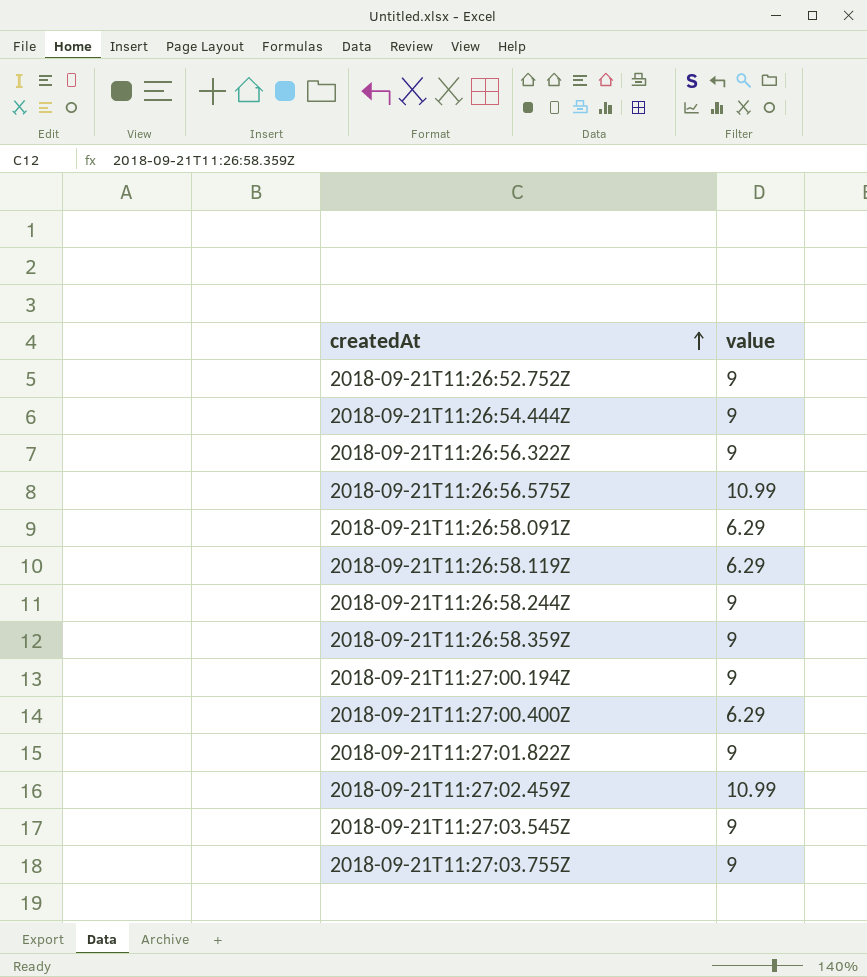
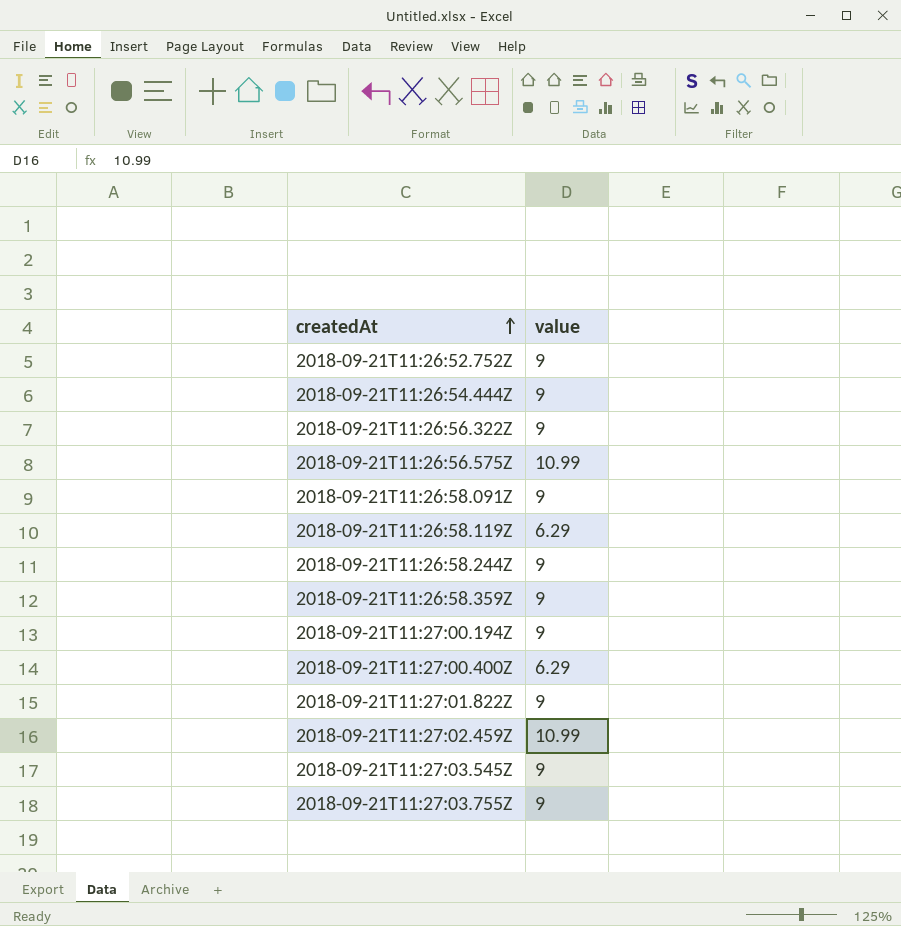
2018-09-21T11:26:58.091Z | value: 6.29 -> 9

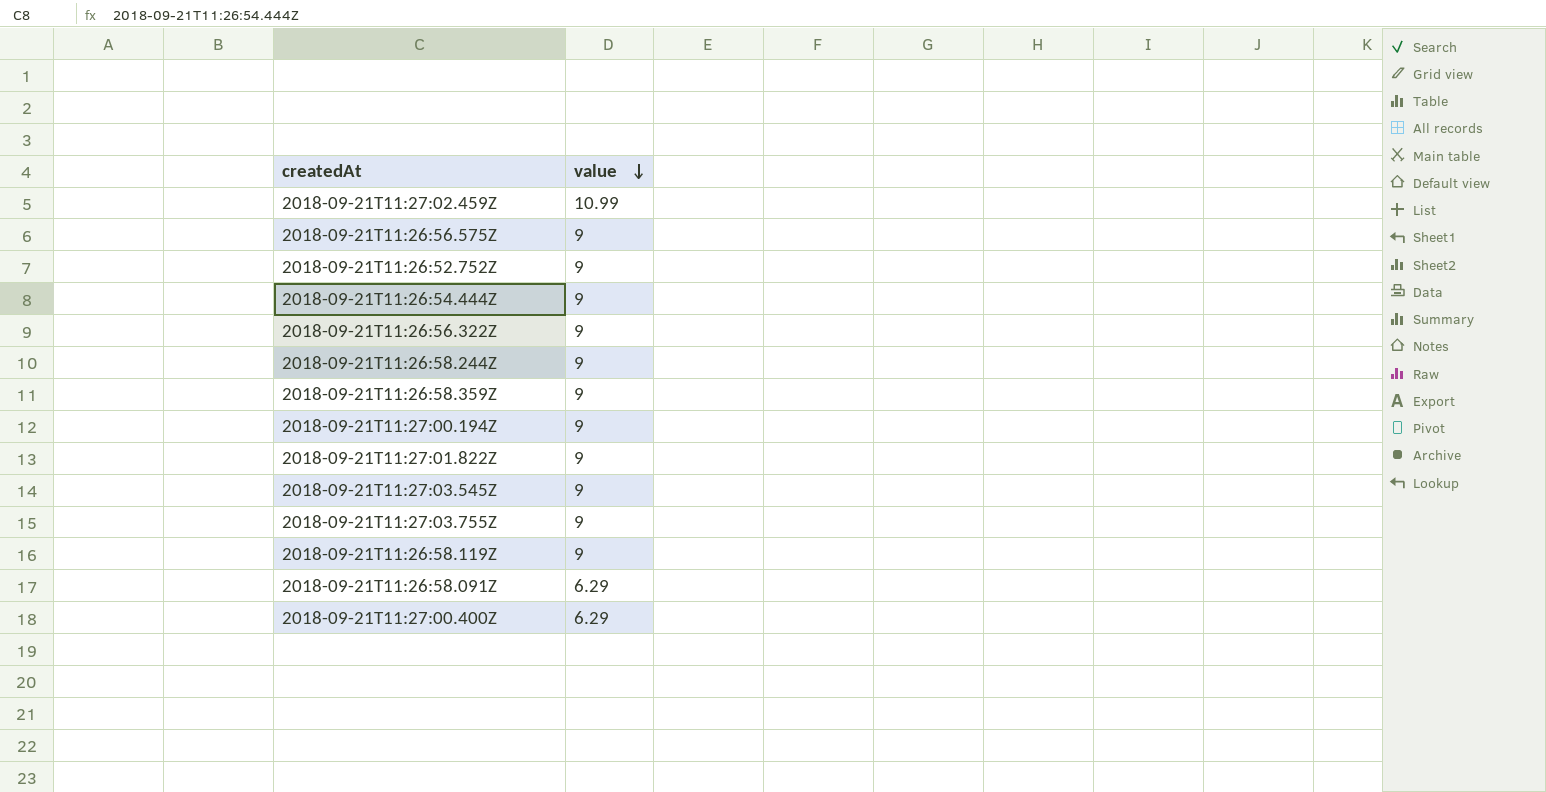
row order: createdAt ascending -> value descending
2018-09-21T11:26:56.575Z | value: 10.99 -> 9
2018-09-21T11:26:58.119Z | value: 6.29 -> 9
2018-09-21T11:26:58.091Z | value: 9 -> 6.29

